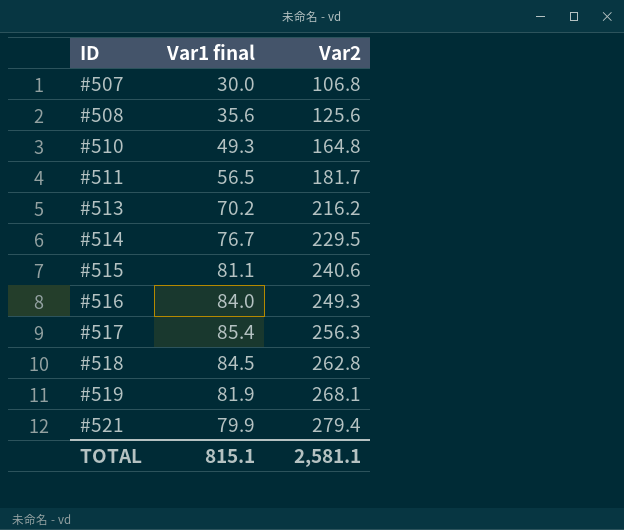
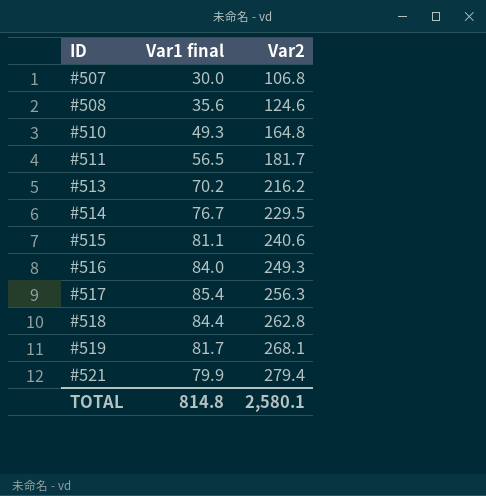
#508 | Var2: 125.6 -> 124.6
#518 | Var1 final: 84.5 -> 84.4
#519 | Var1 final: 81.9 -> 81.7
TOTAL | Var1 final: 815.1 -> 814.8
TOTAL | Var2: 2,581.1 -> 2,580.1

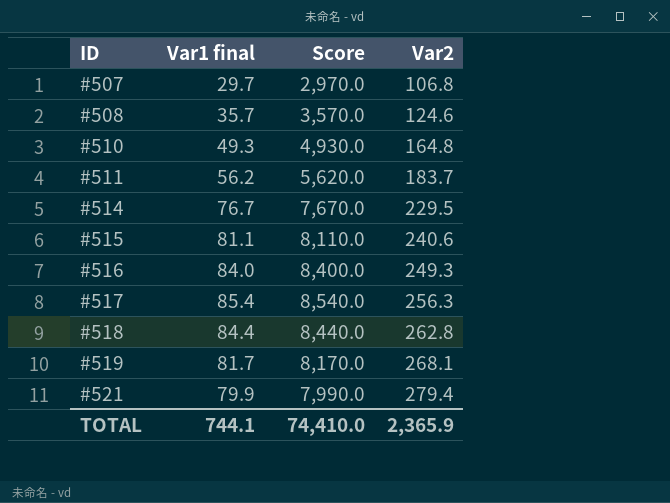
column Score | formula: none -> [Var1 final] * 100
row #513: 70.2 | 216.2 -> none
#507 | Var1 final: 30.0 -> 29.7
#508 | Var1 final: 35.6 -> 35.7
#511 | Var1 final: 56.5 -> 56.2
#511 | Var2: 181.7 -> 183.7
TOTAL | Var1 final: 814.8 -> 744.1
TOTAL | Var2: 2,580.1 -> 2,365.9

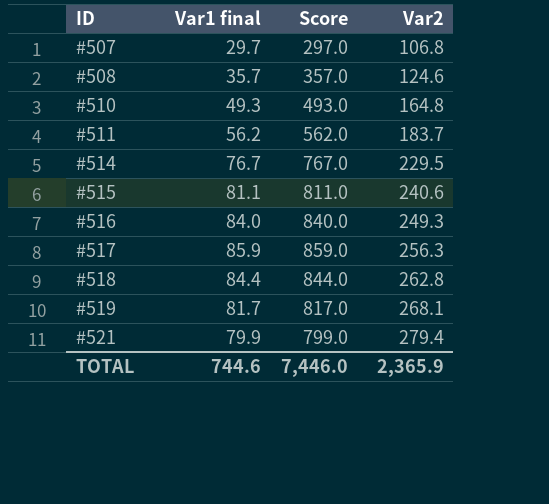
column Score | formula: [Var1 final] * 100 -> [Var1 final] * 10
#517 | Var1 final: 85.4 -> 85.9
TOTAL | Var1 final: 744.1 -> 744.6
TOTAL | Score: 74,410.0 -> 7,446.0

